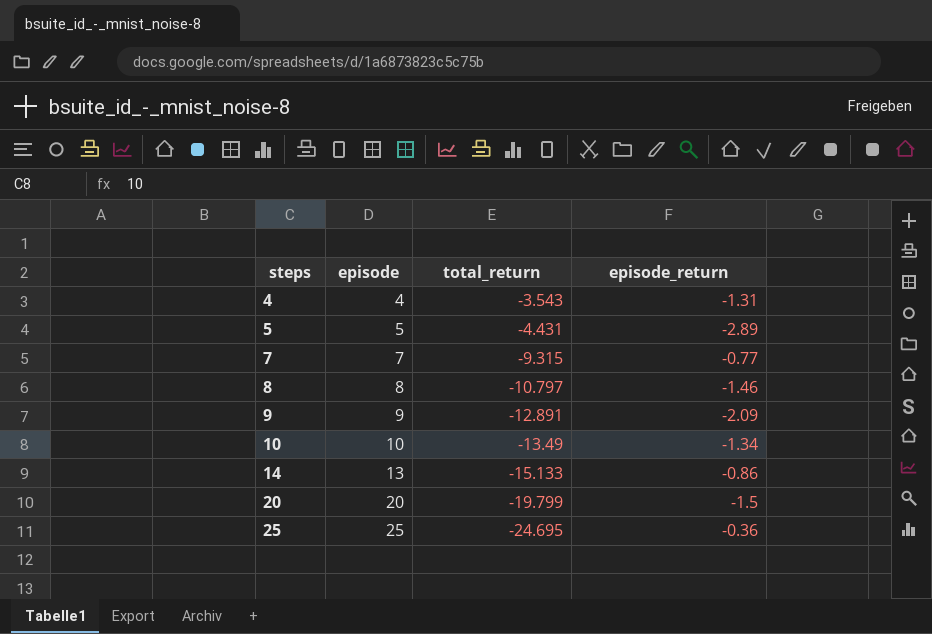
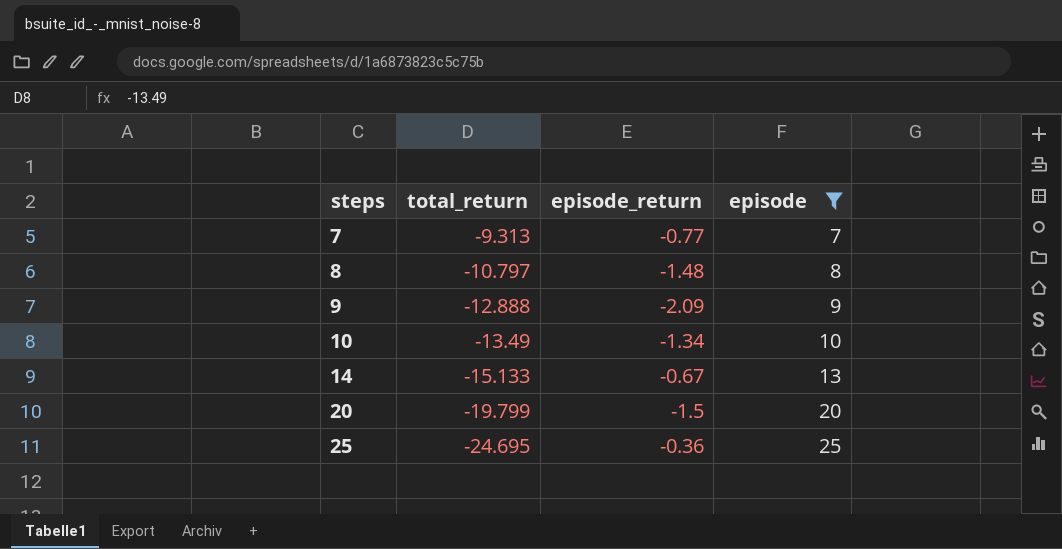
filter: none -> episode >= 7
column episode | position: 2 -> 4
7 | total_return: -9.315 -> -9.313
8 | episode_return: -1.46 -> -1.48
9 | total_return: -12.891 -> -12.888
14 | episode_return: -0.86 -> -0.67

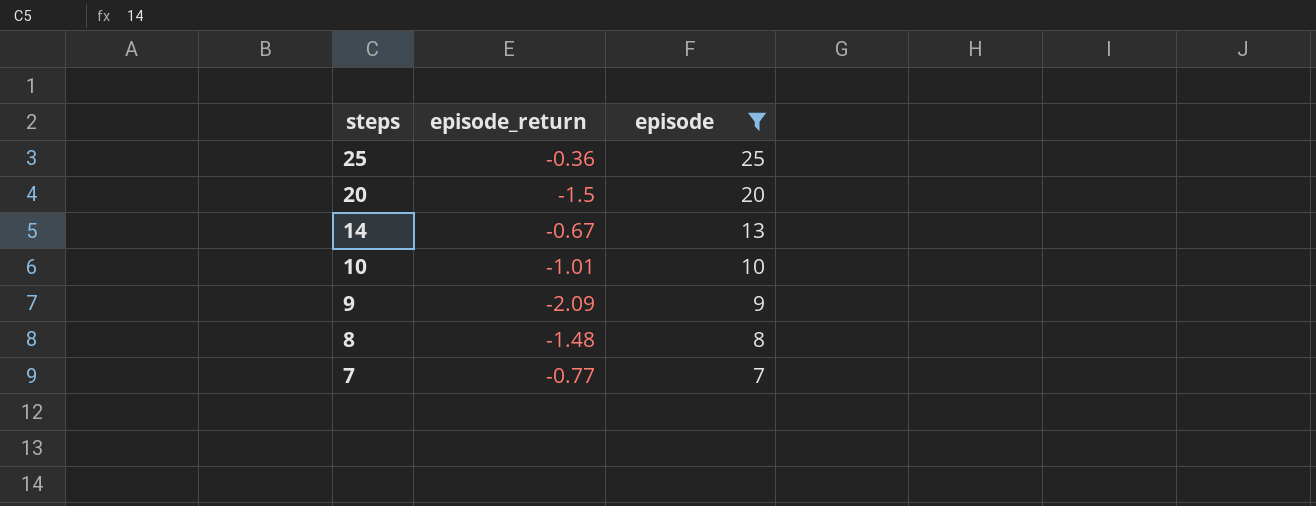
row order: steps ascending -> steps descending
column total_return | position: 2 -> none
10 | episode_return: -1.34 -> -1.01

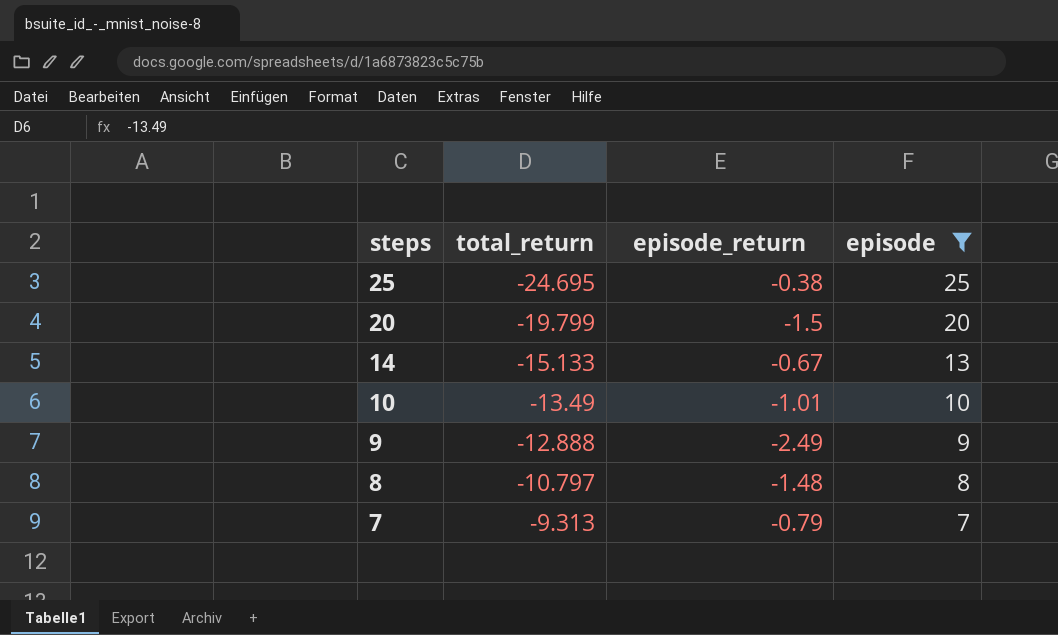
column total_return | position: none -> 2
25 | episode_return: -0.36 -> -0.38
9 | episode_return: -2.09 -> -2.49
7 | episode_return: -0.77 -> -0.79

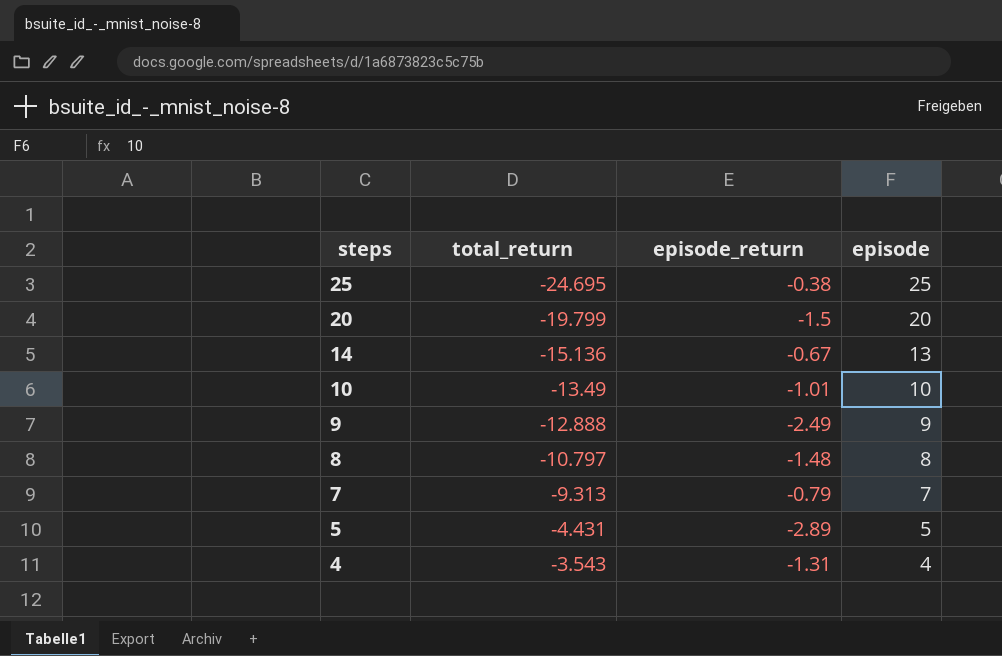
filter: episode >= 7 -> none
14 | total_return: -15.133 -> -15.136

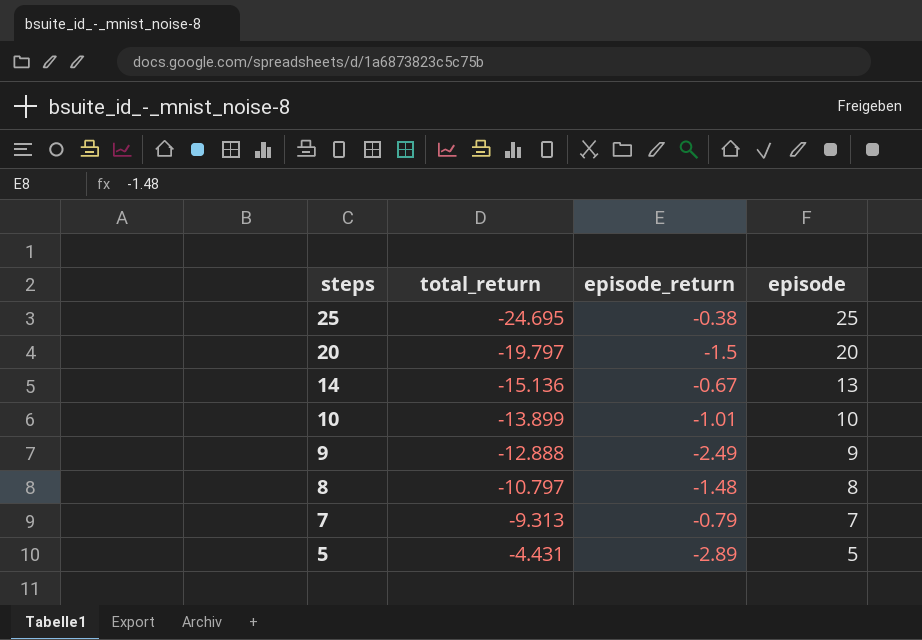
row 4: -3.543 | -1.31 | 4 -> none
20 | total_return: -19.799 -> -19.797
10 | total_return: -13.49 -> -13.899

